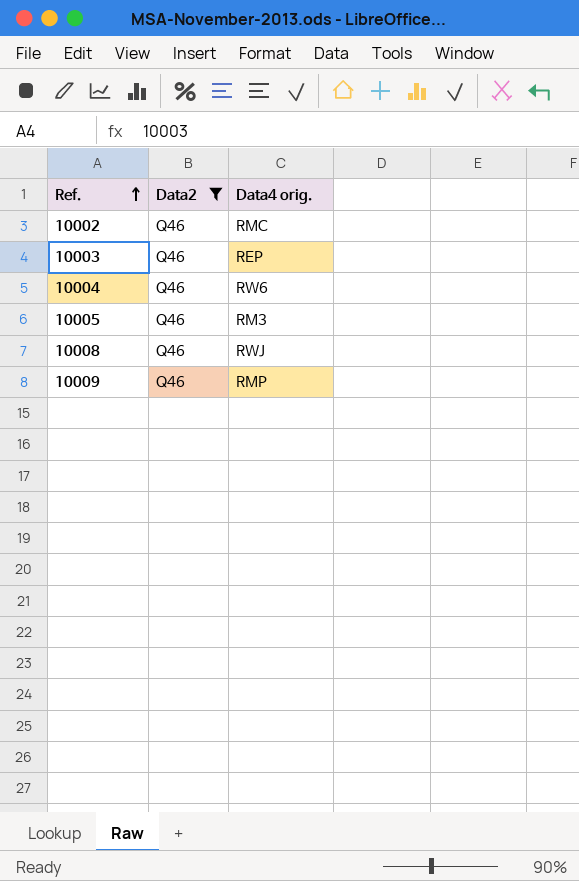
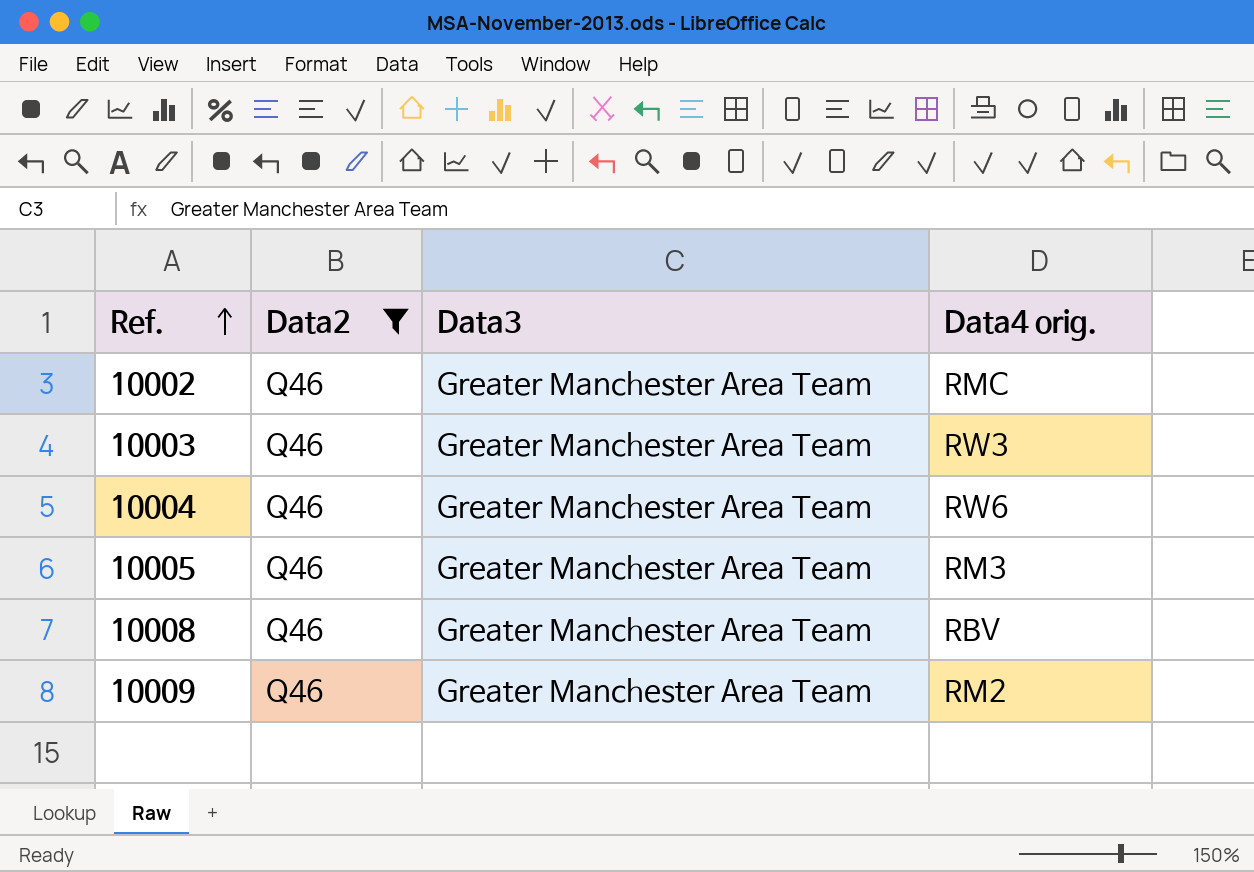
column Data3 | position: none -> 3
10003 | Data4 orig.: REP -> RW3
10008 | Data4 orig.: RWJ -> RBV
10009 | Data4 orig.: RMP -> RM2

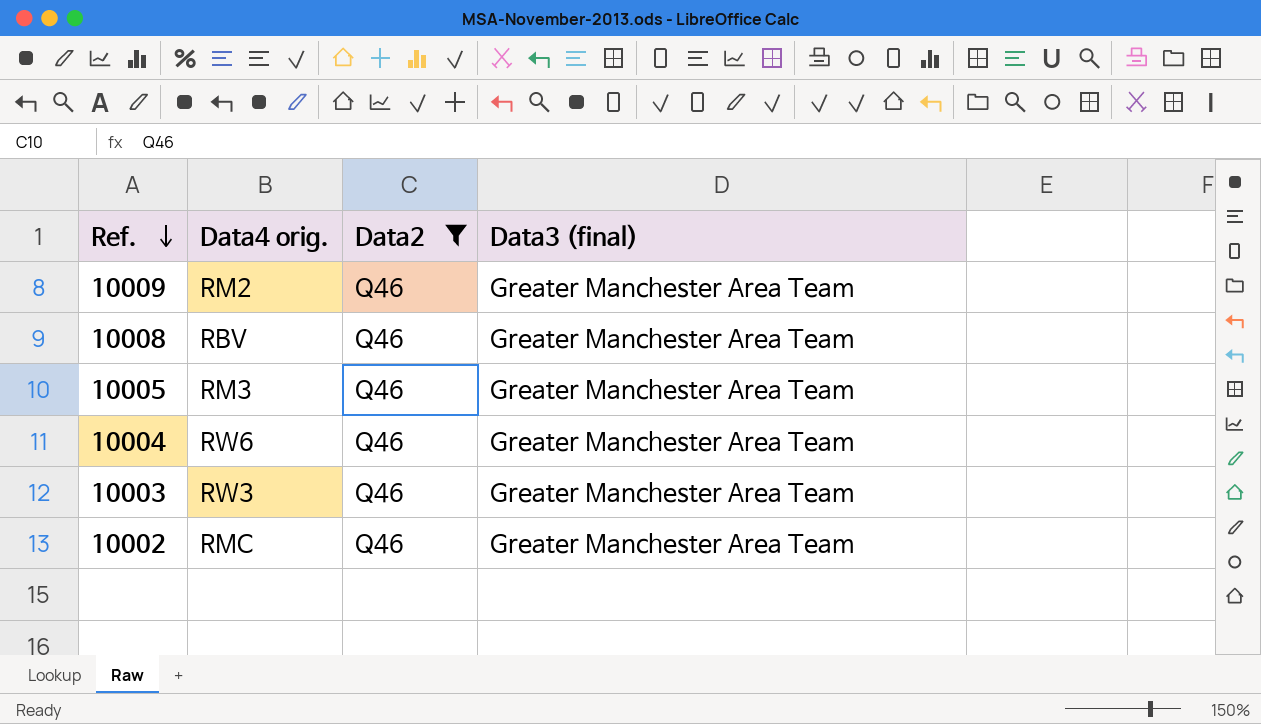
row order: Ref. ascending -> Ref. descending
column Data4 orig. | position: 4 -> 2
column name: Data3 -> Data3 (final)

